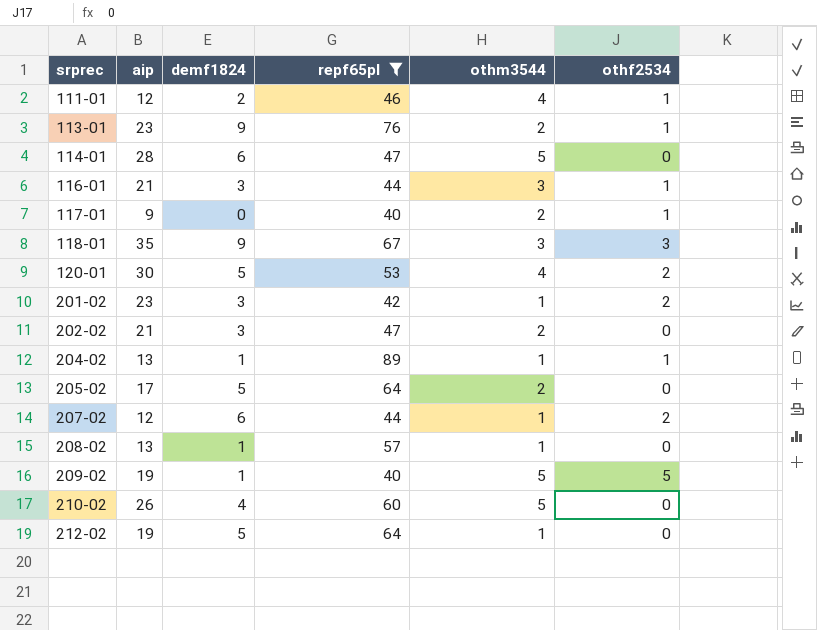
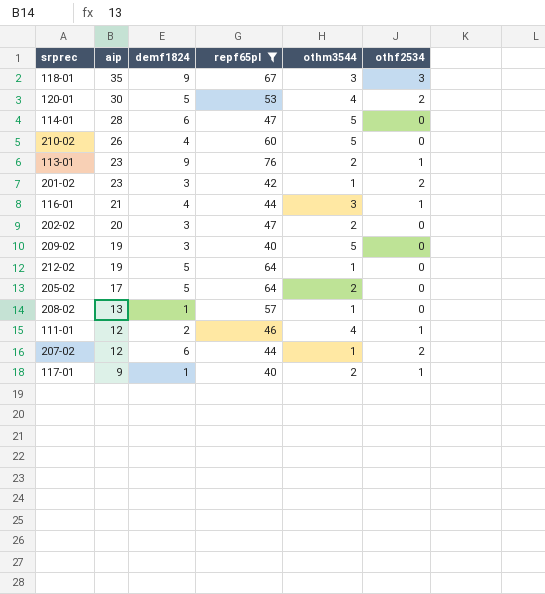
row order: srprec ascending -> aip descending
row 204-02: 13 | 1 | 89 | 1 | 1 -> none
116-01 | demf1824: 3 -> 4
202-02 | aip: 21 -> 20
209-02 | demf1824: 1 -> 3
209-02 | othf2534: 5 -> 0
117-01 | demf1824: 0 -> 1

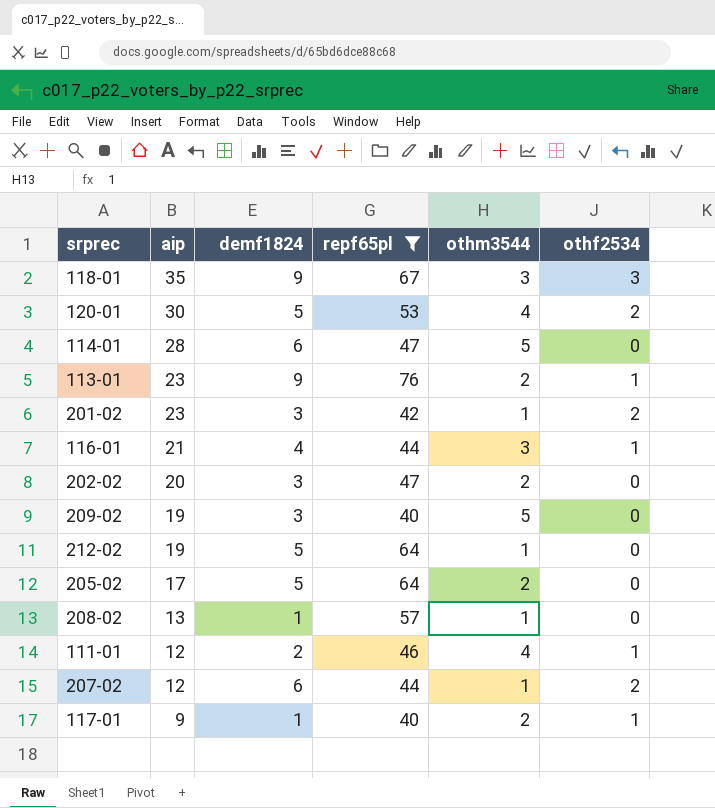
row 210-02: 26 | 4 | 60 | 5 | 0 -> none

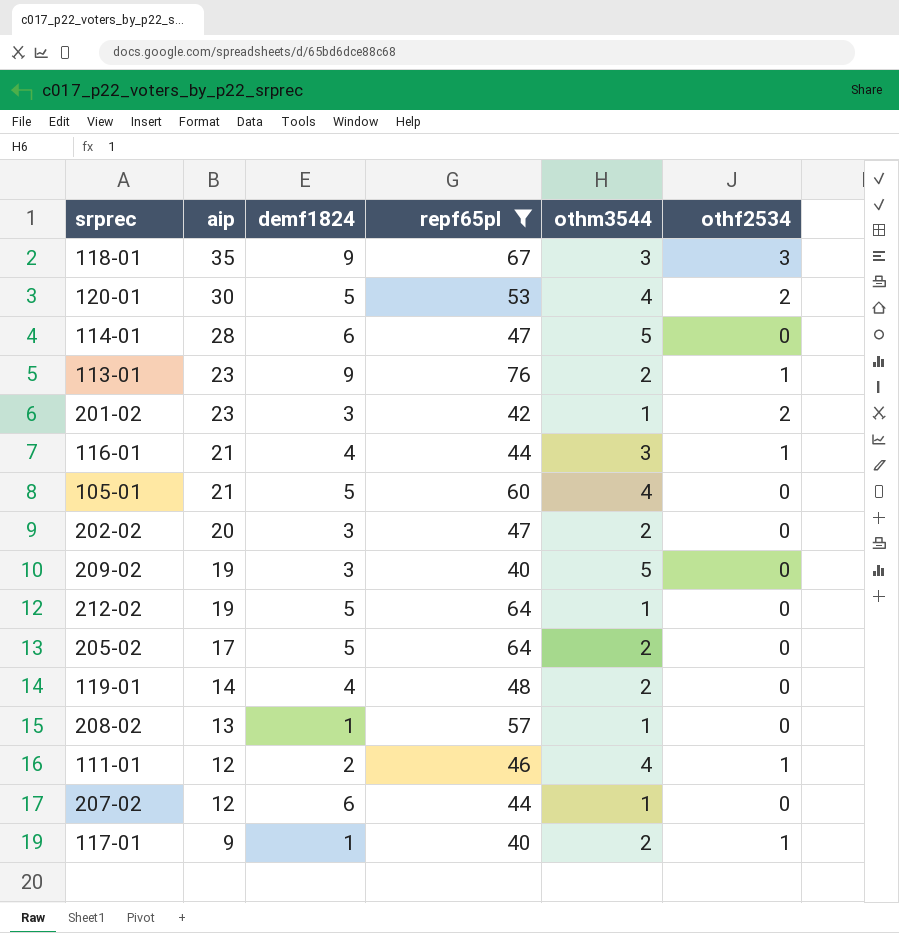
row 105-01: none -> 21 | 5 | 60 | 4 | 0
row 119-01: none -> 14 | 4 | 48 | 2 | 0
207-02 | othf2534: 2 -> 0

